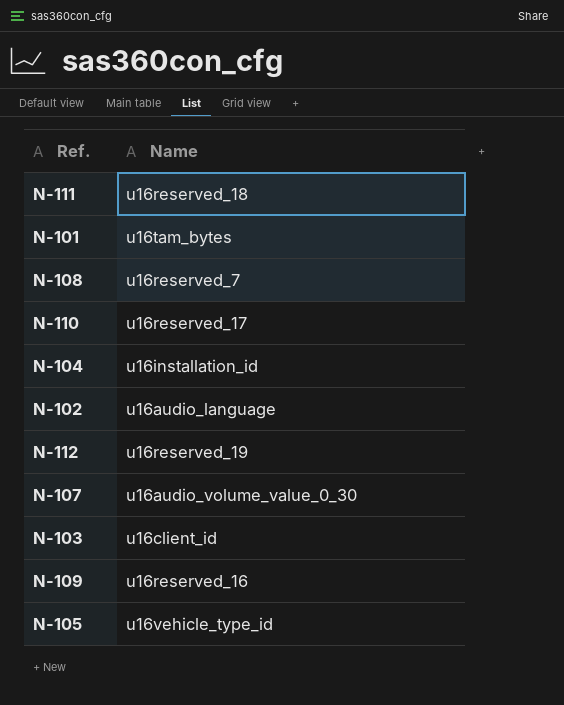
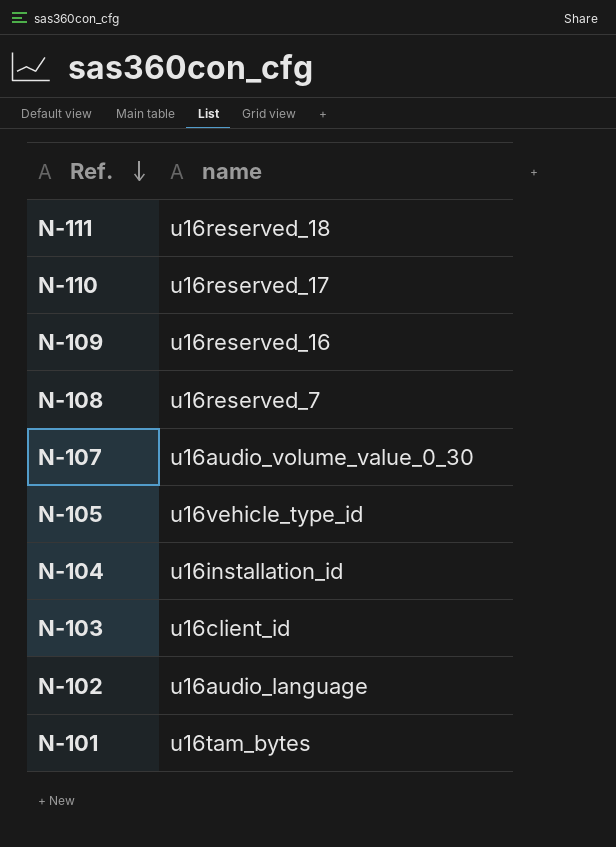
row order: none -> Ref. descending
column name: Name -> name
row N-112: u16reserved_19 -> none

